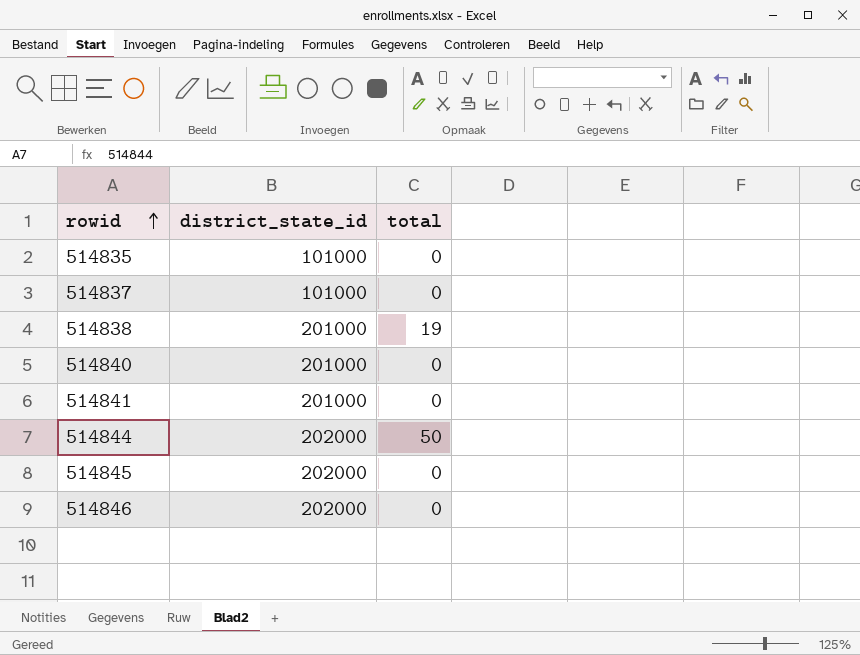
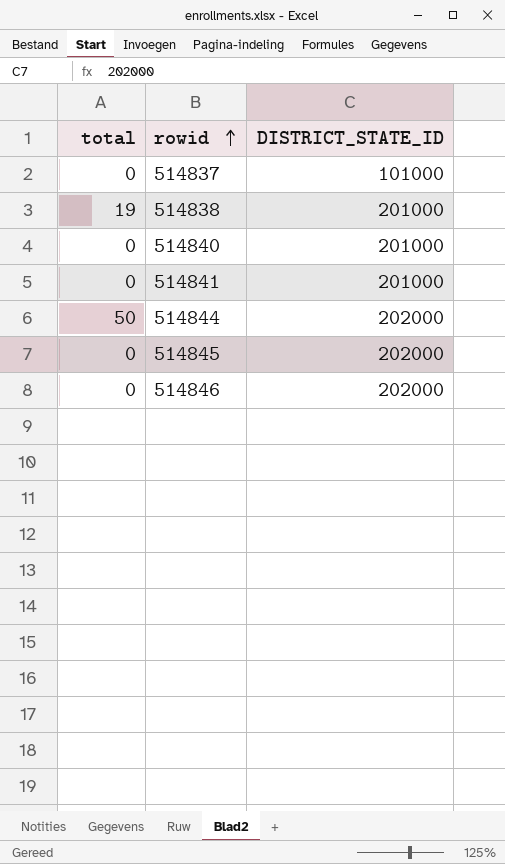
column total | position: 3 -> 1
column name: district_state_id -> DISTRICT_STATE_ID
row 514835: 101000 | 0 -> none

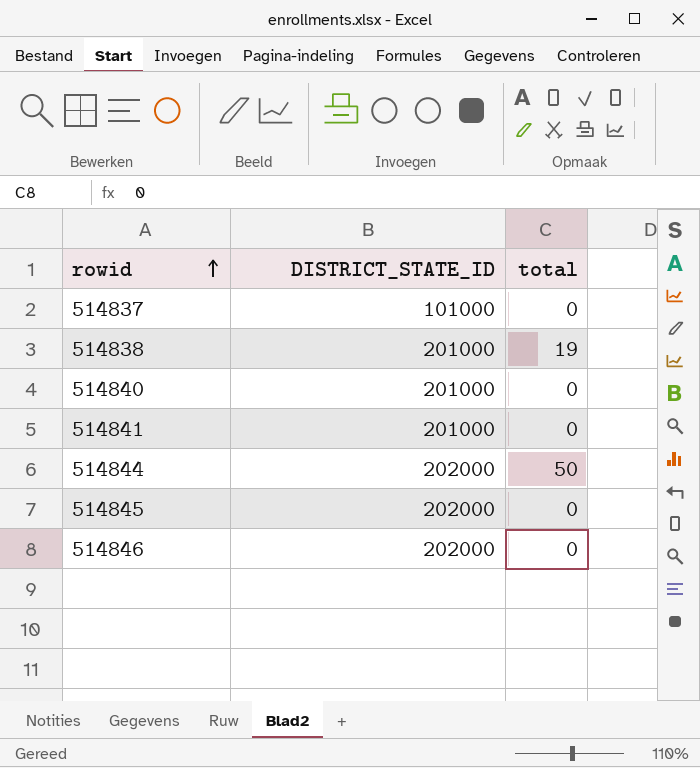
column total | position: 1 -> 3

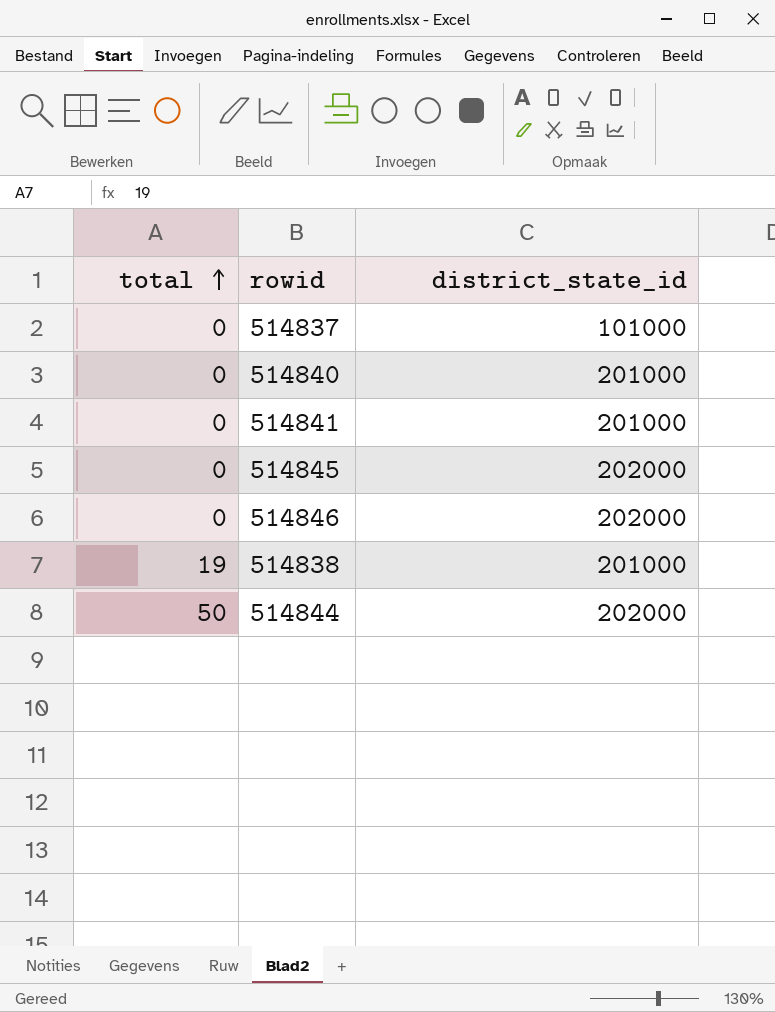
row order: rowid ascending -> total ascending
column total | position: 3 -> 1
column name: DISTRICT_STATE_ID -> district_state_id

